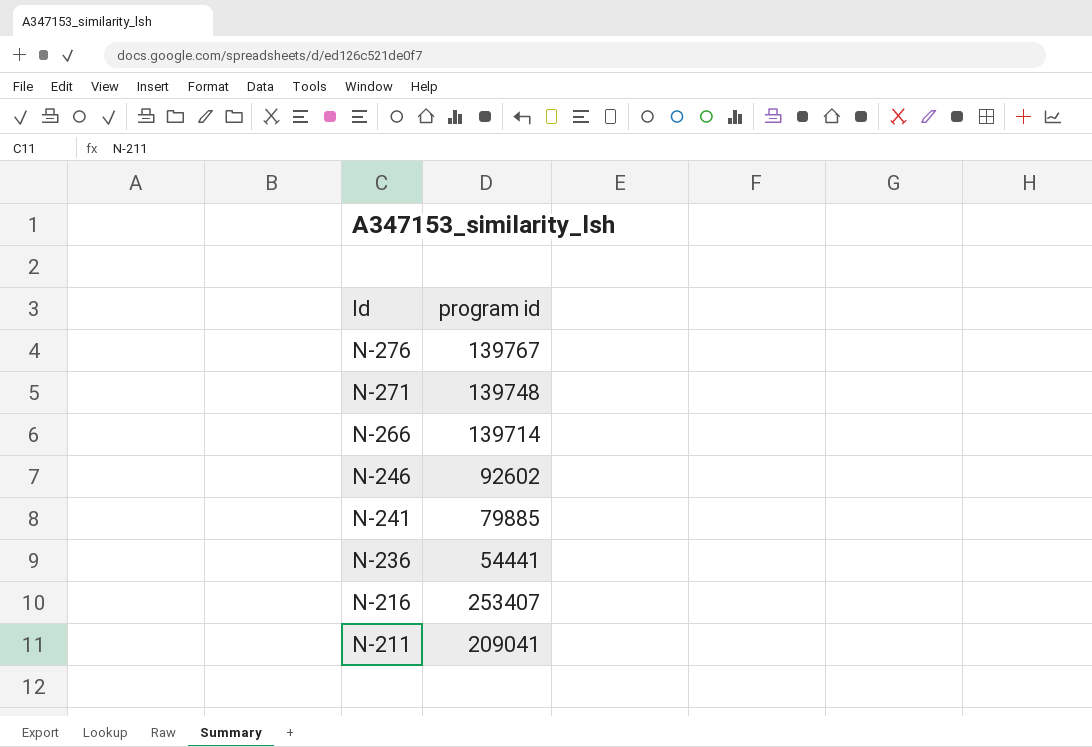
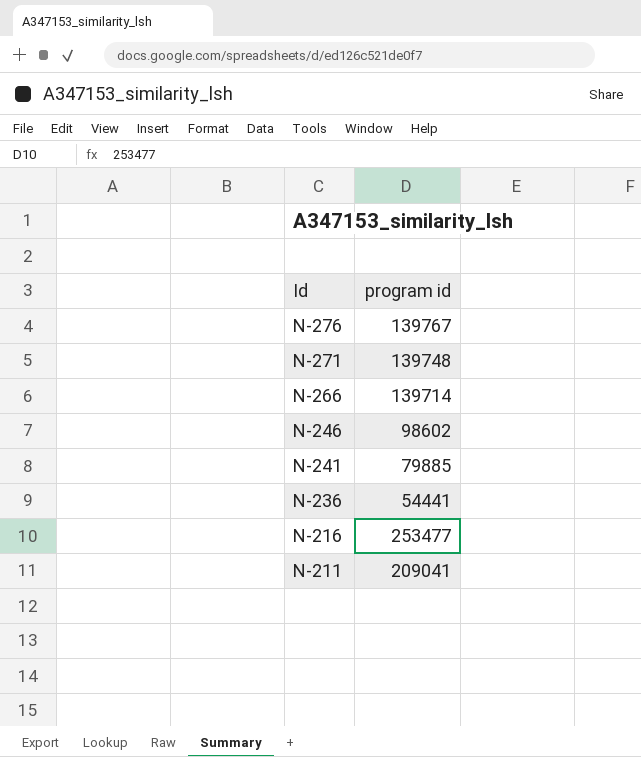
N-246 | program id: 92602 -> 98602
N-216 | program id: 253407 -> 253477

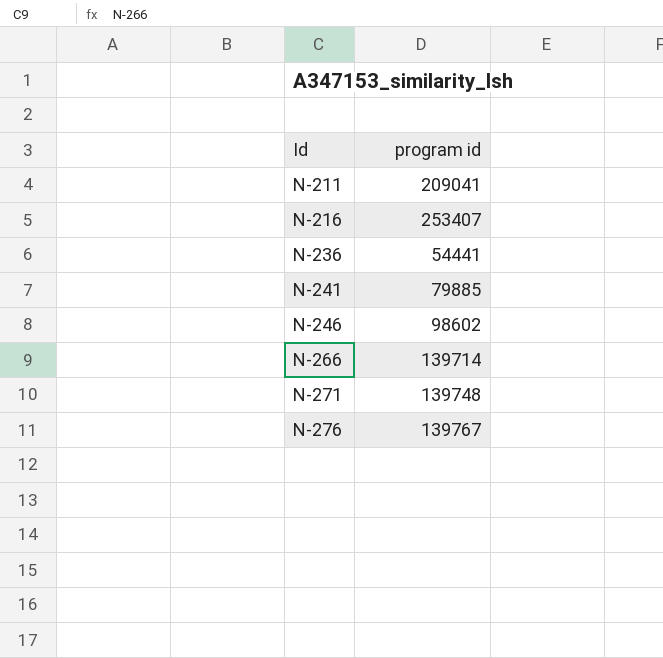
row order: Id descending -> Id ascending
N-216 | program id: 253477 -> 253407

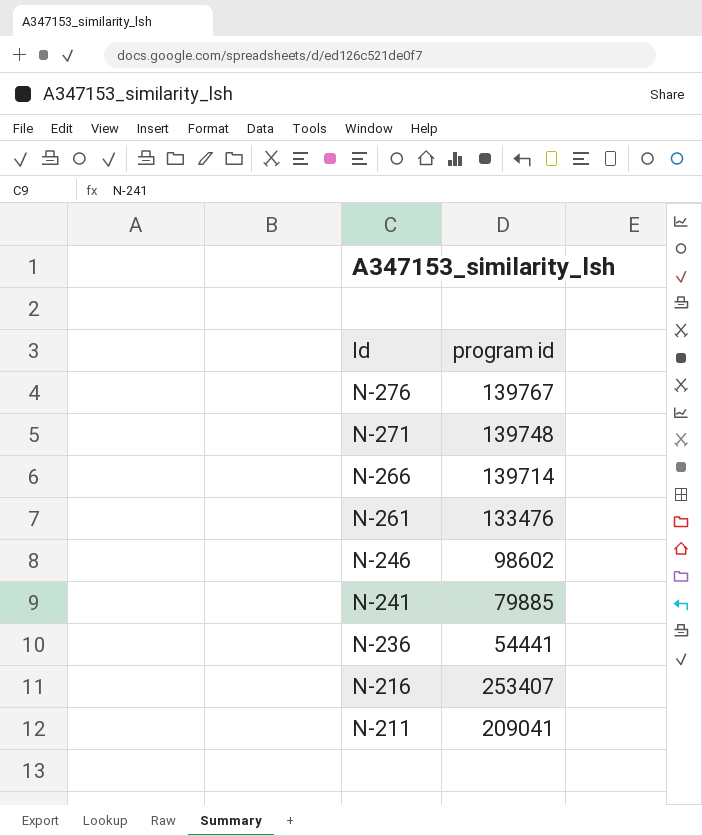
row order: Id ascending -> Id descending
row N-261: none -> 133476

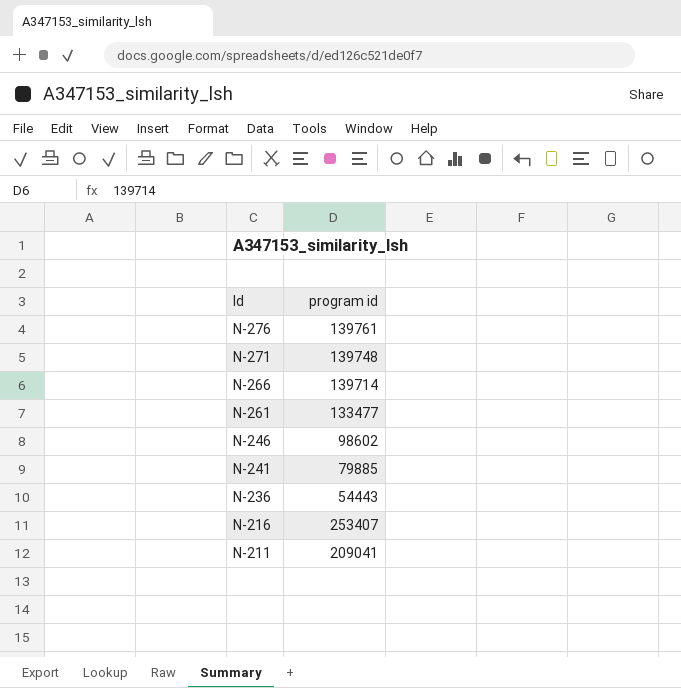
N-276 | program id: 139767 -> 139761
N-261 | program id: 133476 -> 133477
N-236 | program id: 54441 -> 54443

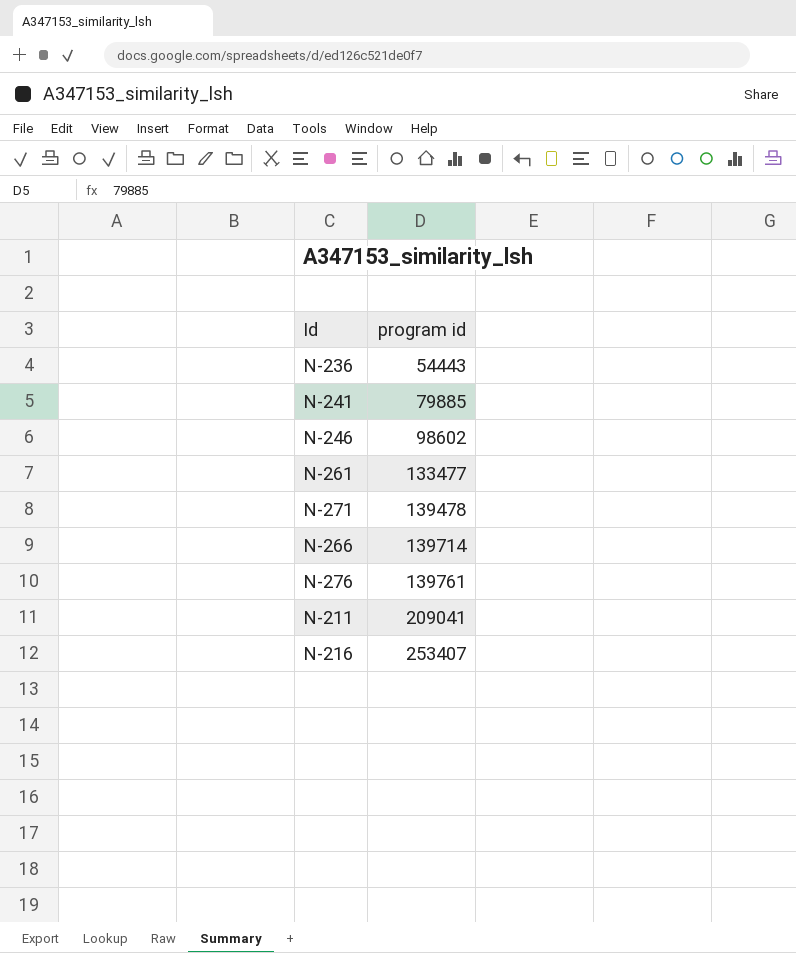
row order: Id descending -> program id ascending
N-271 | program id: 139748 -> 139478

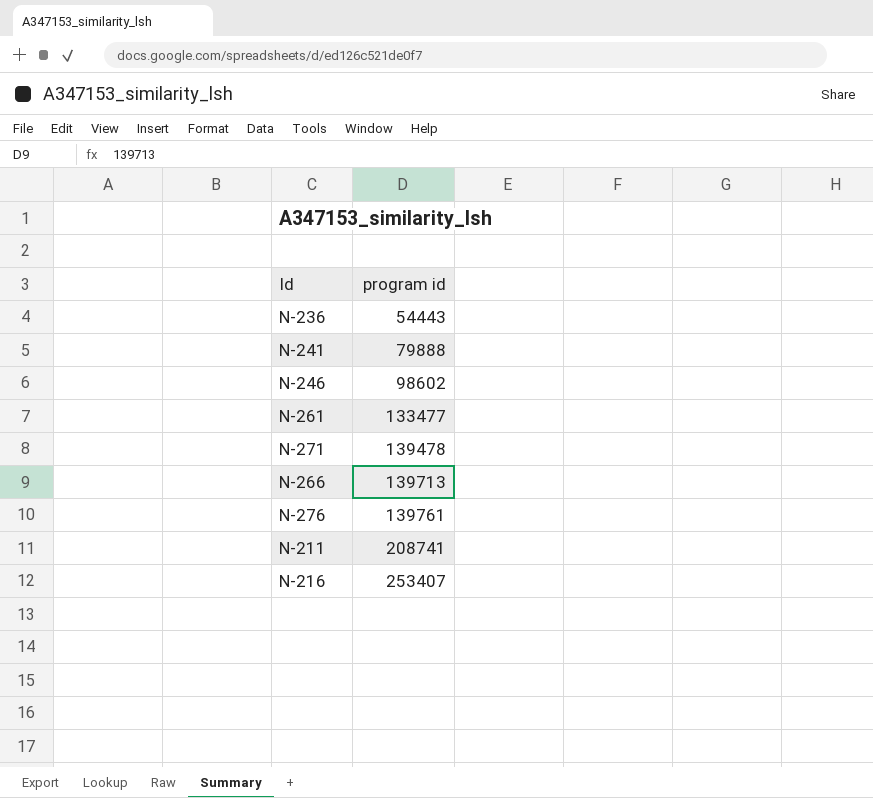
N-241 | program id: 79885 -> 79888
N-266 | program id: 139714 -> 139713
N-211 | program id: 209041 -> 208741

